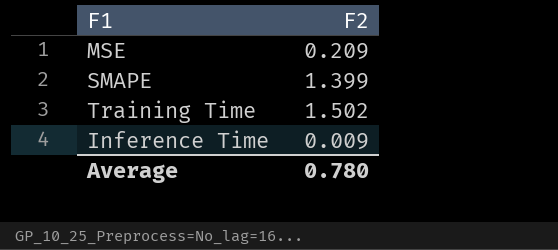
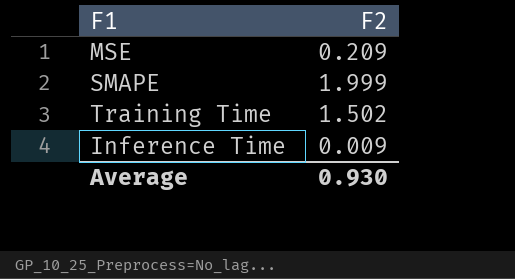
SMAPE | F2: 1.399 -> 1.999
Average | F2: 0.780 -> 0.930

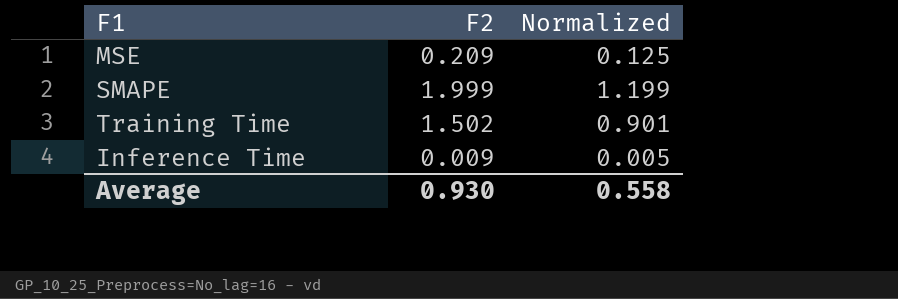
column Normalized | formula: none -> [F2] * 0.6

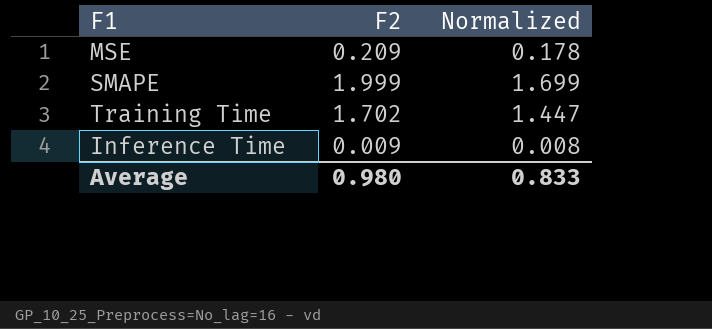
column Normalized | formula: [F2] * 0.6 -> [F2] * 0.85
Training Time | F2: 1.502 -> 1.702
Average | F2: 0.930 -> 0.980
Average | Normalized: 0.558 -> 0.833

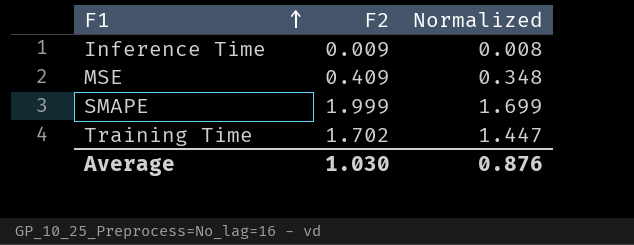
row order: none -> F1 ascending
MSE | F2: 0.209 -> 0.409
MSE | Normalized: 0.178 -> 0.348
Average | F2: 0.980 -> 1.030
Average | Normalized: 0.833 -> 0.876

